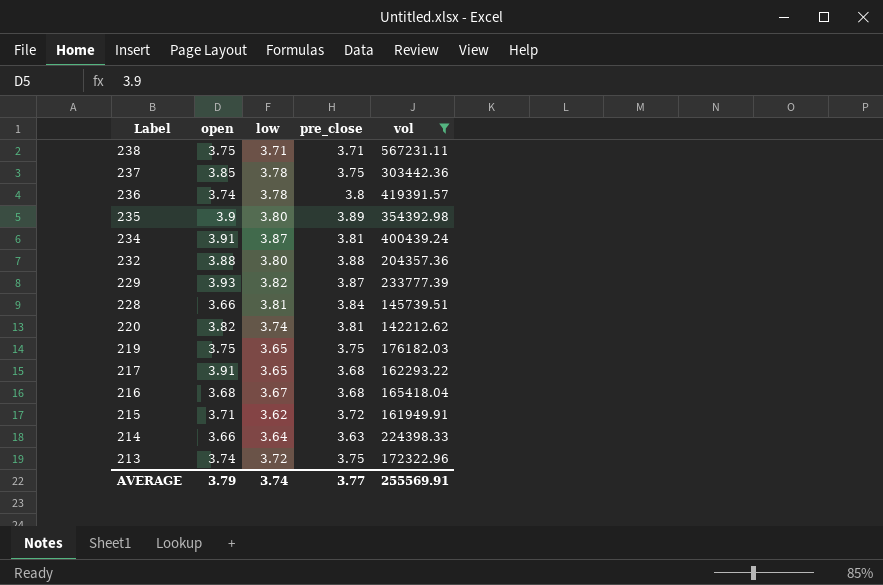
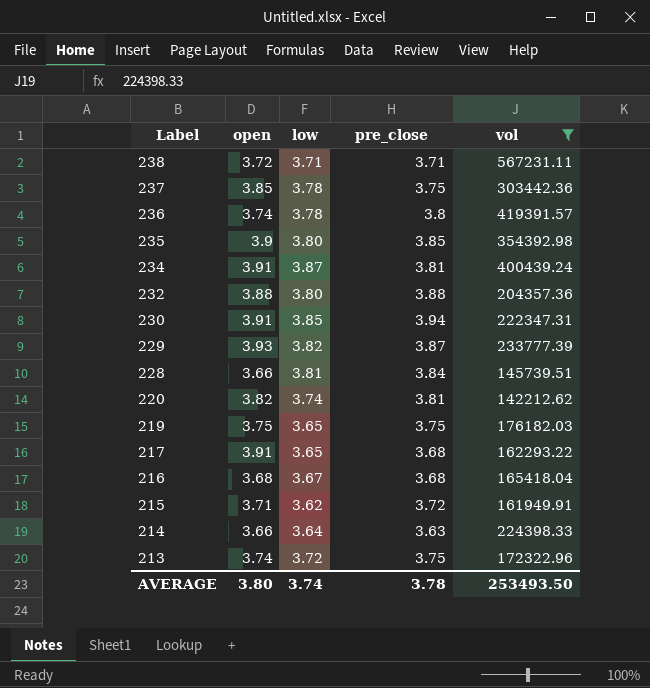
238 | open: 3.75 -> 3.72
235 | pre_close: 3.89 -> 3.85
row 230: none -> 3.91 | 3.85 | 3.94 | 222347.31
AVERAGE | open: 3.79 -> 3.80
AVERAGE | pre_close: 3.77 -> 3.78
AVERAGE | vol: 255569.91 -> 253493.50

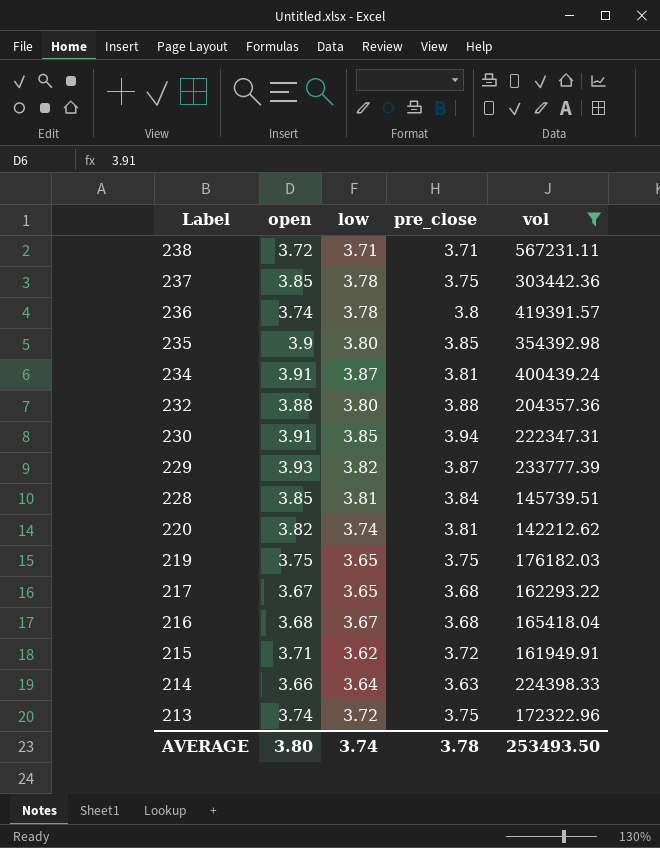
228 | open: 3.66 -> 3.85
217 | open: 3.91 -> 3.67

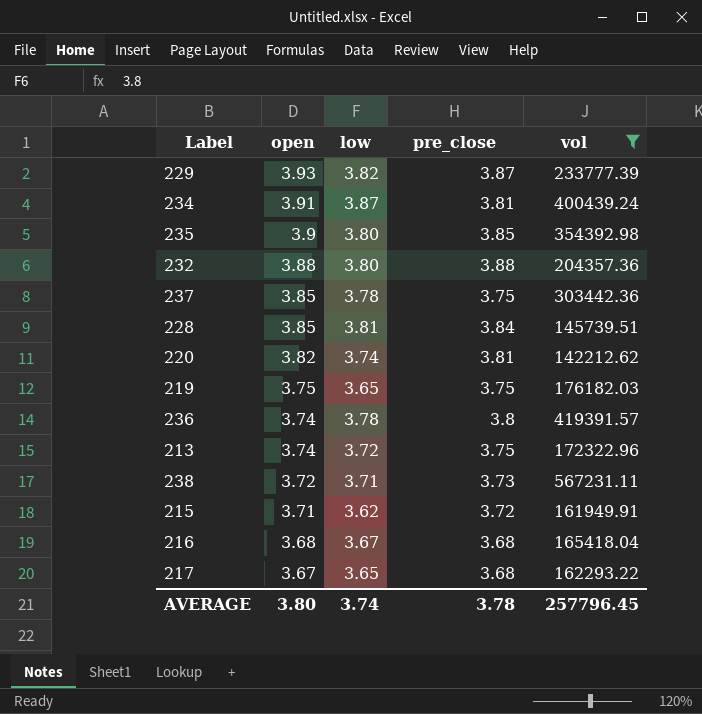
row order: Label descending -> open descending
row 230: 3.91 | 3.85 | 3.94 | 222347.31 -> none
row 214: 3.66 | 3.64 | 3.63 | 224398.33 -> none
238 | pre_close: 3.71 -> 3.73
AVERAGE | vol: 253493.50 -> 257796.45

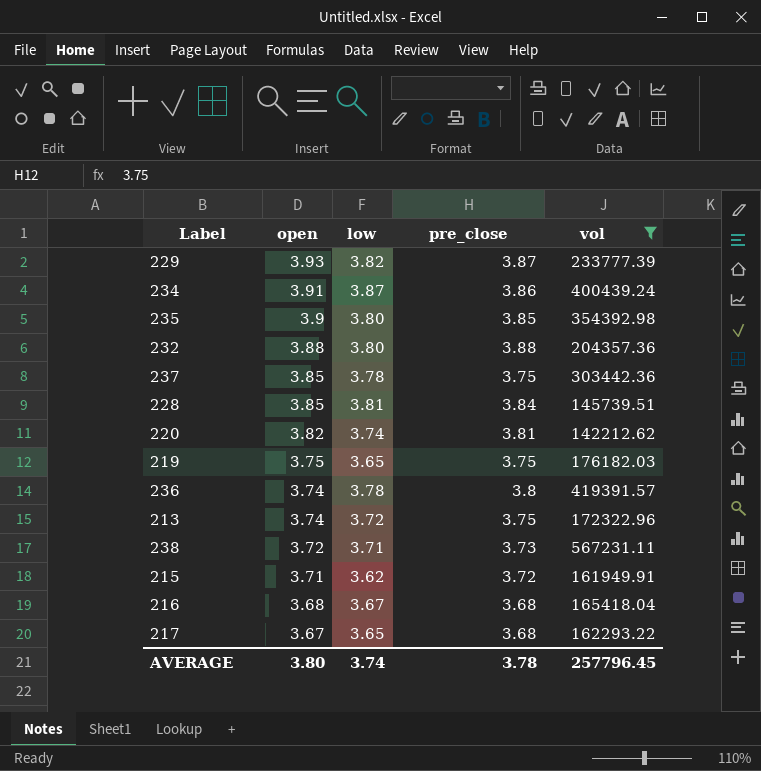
234 | pre_close: 3.81 -> 3.86

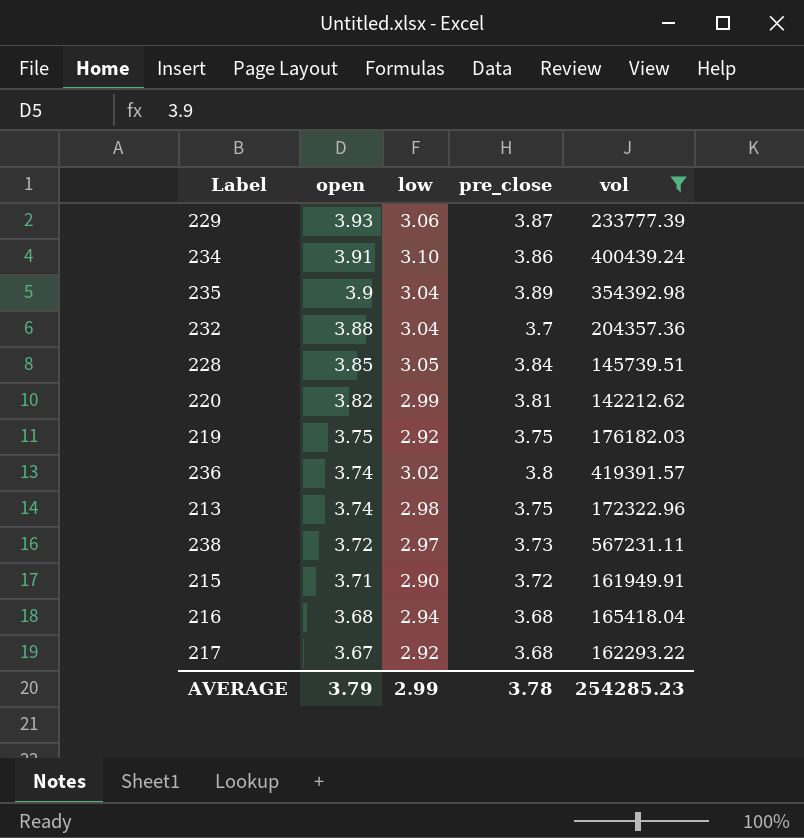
row 237: 3.85 | 3.78 | 3.75 | 303442.36 -> none
229 | low: 3.82 -> 3.06
234 | low: 3.87 -> 3.10
235 | low: 3.80 -> 3.04
235 | pre_close: 3.85 -> 3.89
232 | low: 3.80 -> 3.04
232 | pre_close: 3.88 -> 3.7
228 | low: 3.81 -> 3.05
220 | low: 3.74 -> 2.99
219 | low: 3.65 -> 2.92
236 | low: 3.78 -> 3.02
213 | low: 3.72 -> 2.98
238 | low: 3.71 -> 2.97
215 | low: 3.62 -> 2.90
216 | low: 3.67 -> 2.94
217 | low: 3.65 -> 2.92
AVERAGE | open: 3.80 -> 3.79
AVERAGE | low: 3.74 -> 2.99
AVERAGE | vol: 257796.45 -> 254285.23

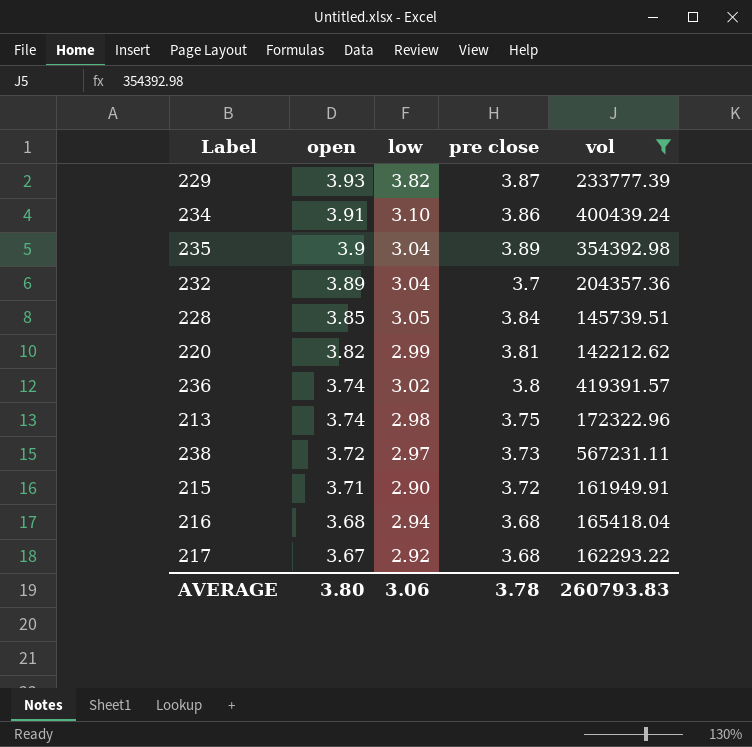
column name: pre_close -> pre close
row 219: 3.75 | 2.92 | 3.75 | 176182.03 -> none
229 | low: 3.06 -> 3.82
232 | open: 3.88 -> 3.89
AVERAGE | open: 3.79 -> 3.80
AVERAGE | low: 2.99 -> 3.06
AVERAGE | vol: 254285.23 -> 260793.83

